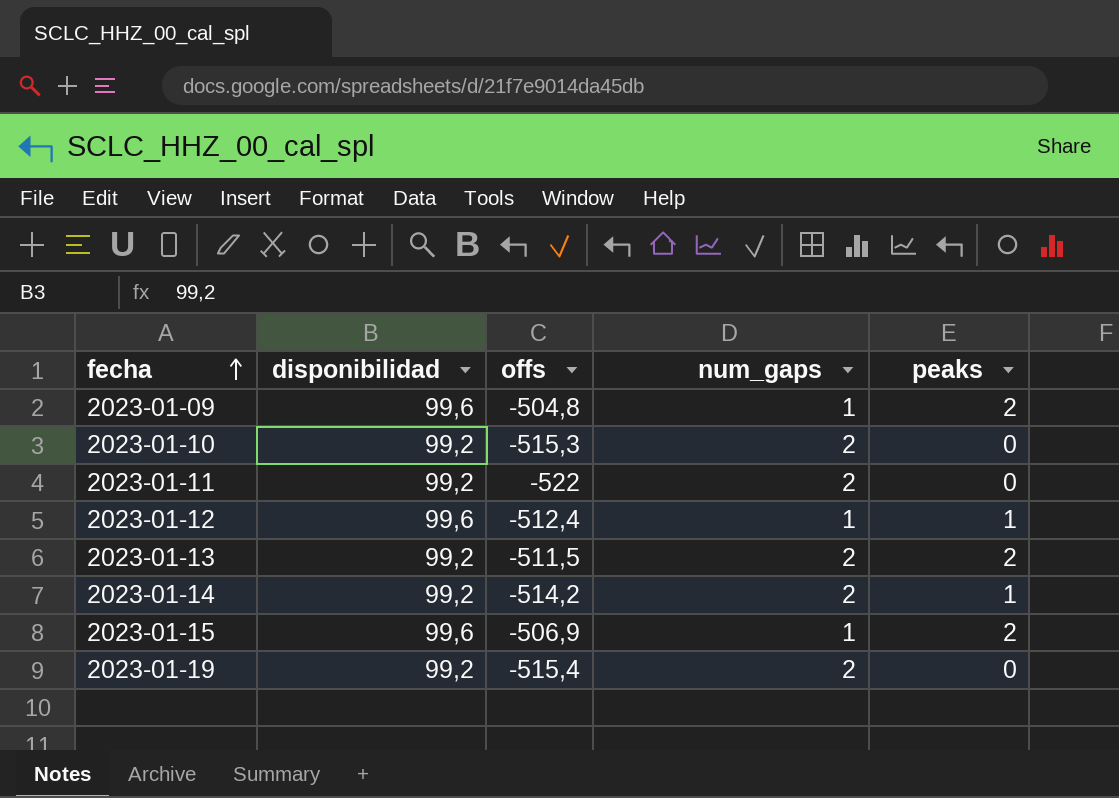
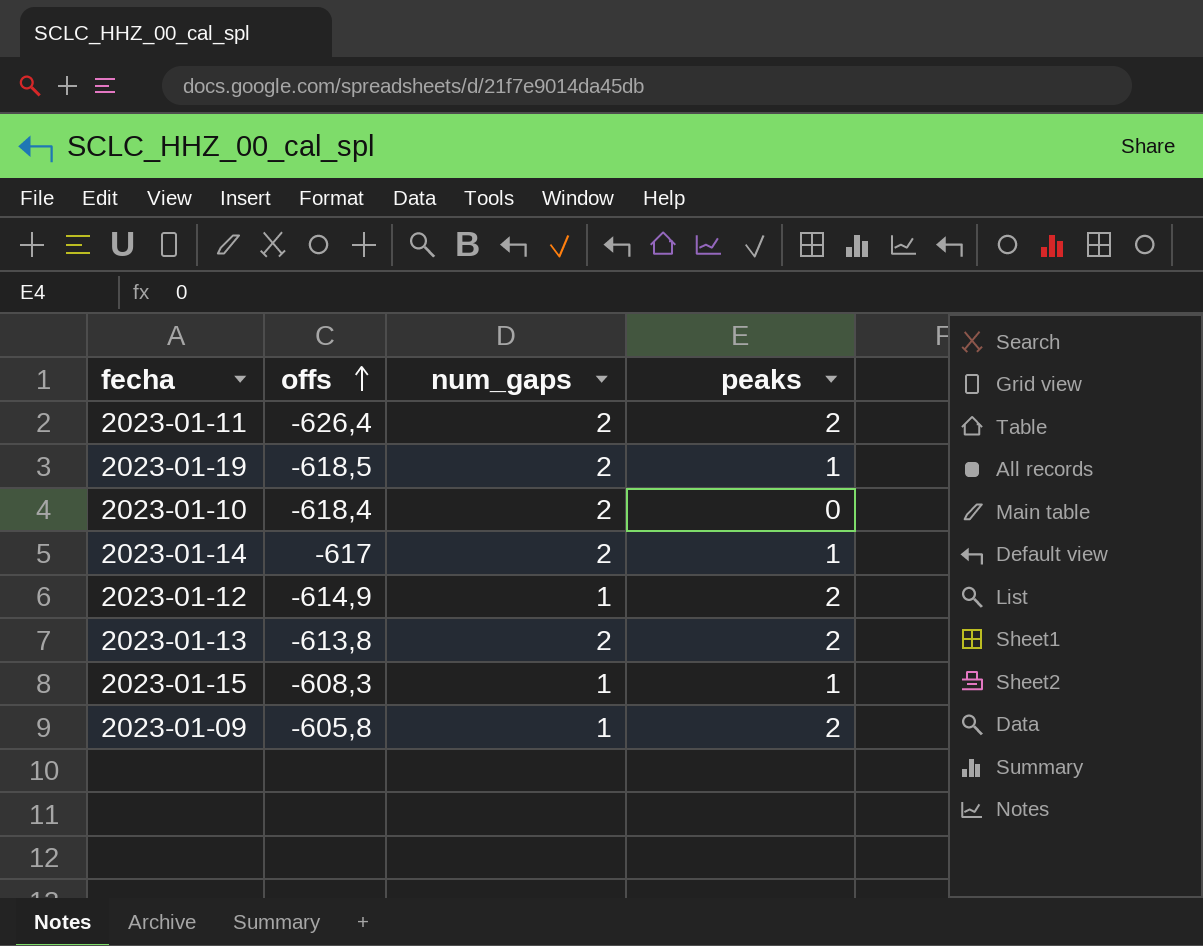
row order: fecha ascending -> offs ascending
column disponibilidad | position: 2 -> none
2023-01-11 | offs: -522 -> -626,4
2023-01-11 | peaks: 0 -> 2
2023-01-19 | offs: -515,4 -> -618,5
2023-01-19 | peaks: 0 -> 1
2023-01-10 | offs: -515,3 -> -618,4
2023-01-14 | offs: -514,2 -> -617
2023-01-12 | offs: -512,4 -> -614,9
2023-01-12 | peaks: 1 -> 2
2023-01-13 | offs: -511,5 -> -613,8
2023-01-15 | offs: -506,9 -> -608,3
2023-01-15 | peaks: 2 -> 1
2023-01-09 | offs: -504,8 -> -605,8

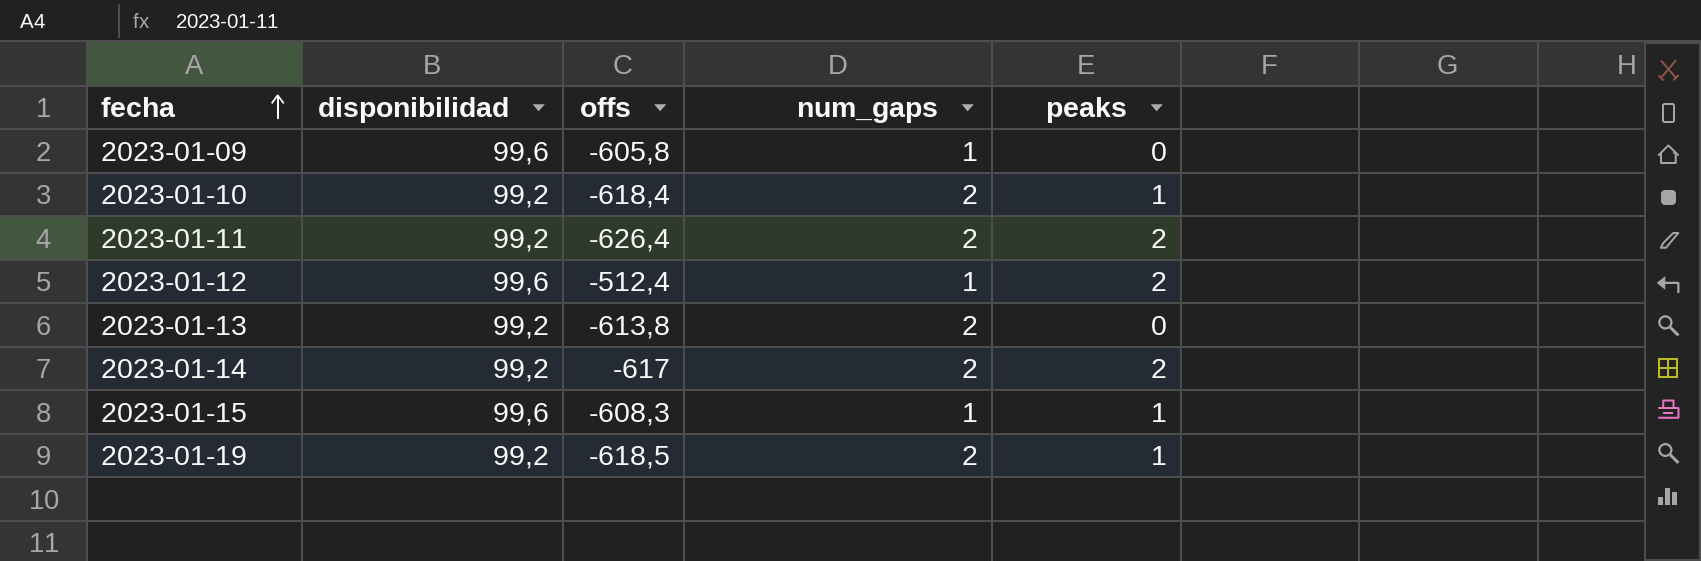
row order: offs ascending -> fecha ascending
column disponibilidad | position: none -> 2
2023-01-09 | peaks: 2 -> 0
2023-01-10 | peaks: 0 -> 1
2023-01-12 | offs: -614,9 -> -512,4
2023-01-13 | peaks: 2 -> 0
2023-01-14 | peaks: 1 -> 2

